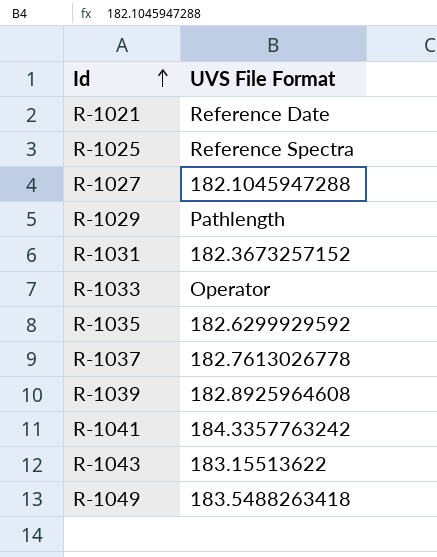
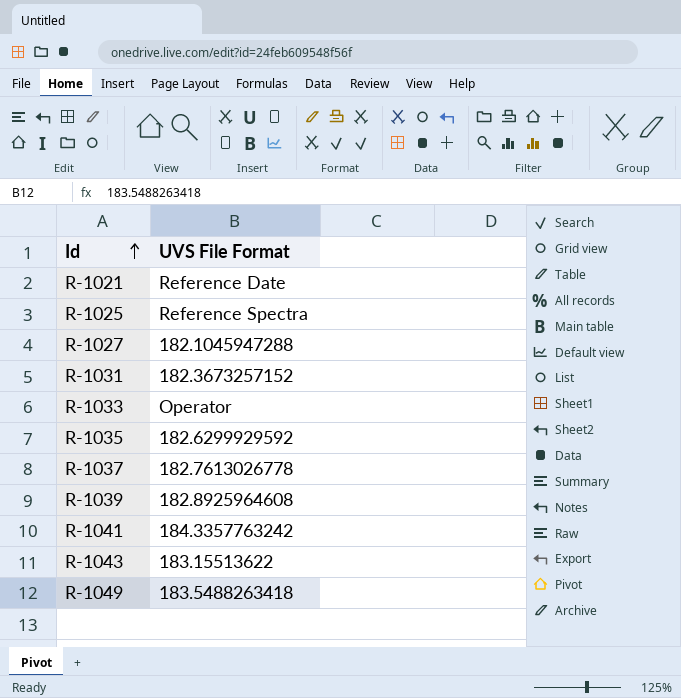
row R-1029: Pathlength -> none

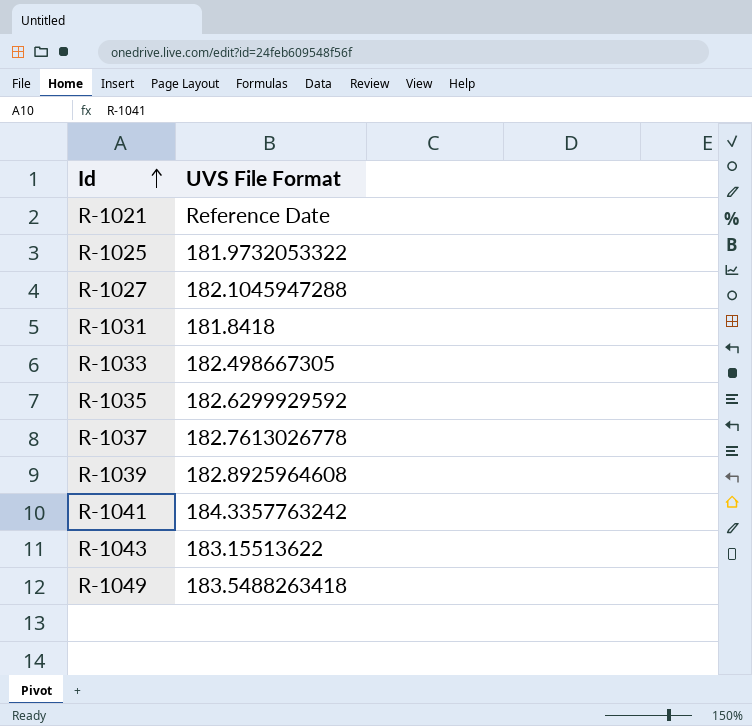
R-1025 | UVS File Format: Reference Spectra -> 181.9732053322
R-1031 | UVS File Format: 182.3673257152 -> 181.8418
R-1033 | UVS File Format: Operator -> 182.498667305

